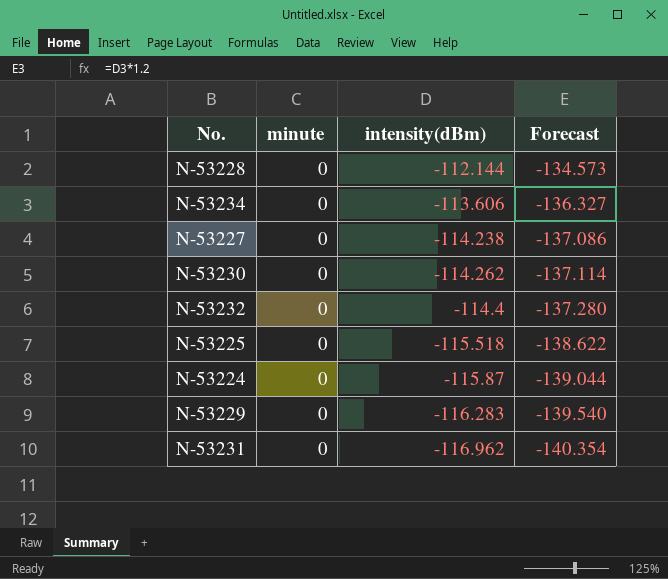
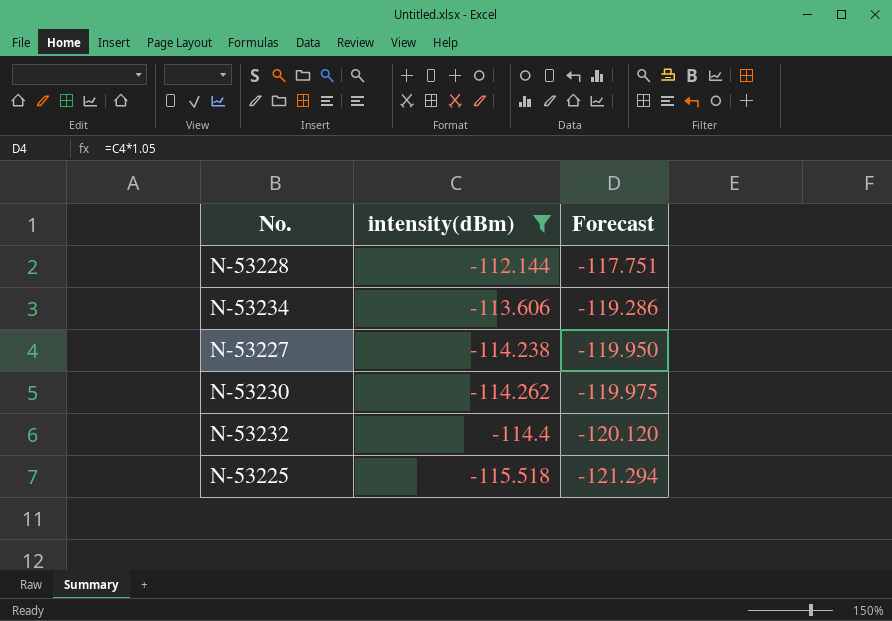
filter: none -> intensity(dBm) >= -115.518
column minute | position: 2 -> none
column Forecast | formula: [intensity(dBm)] * 1.2 -> [intensity(dBm)] * 1.05

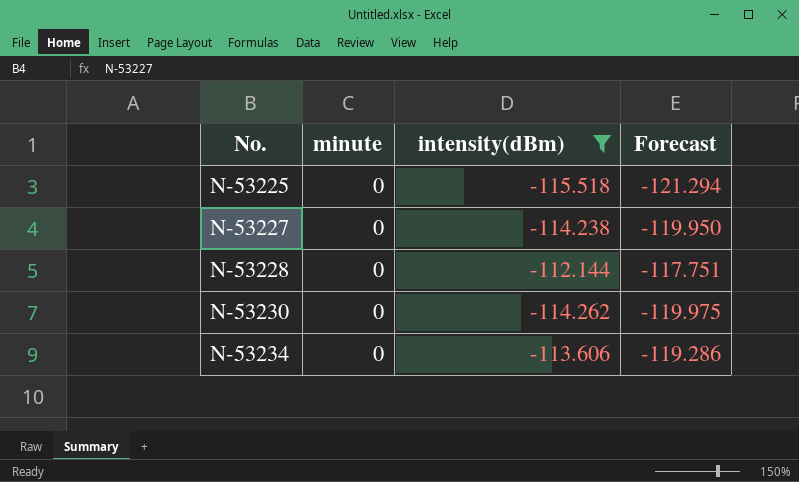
row order: intensity(dBm) descending -> No. ascending
column minute | position: none -> 2
row N-53232: -114.4 | -120.120 -> none

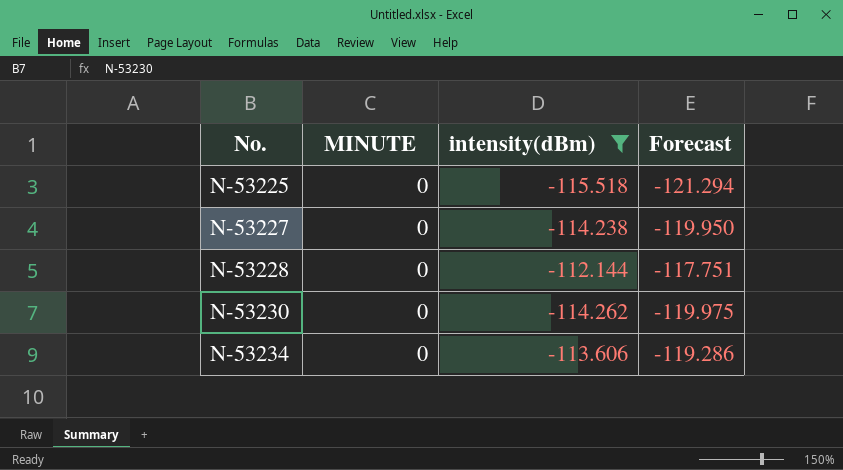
column name: minute -> MINUTE

